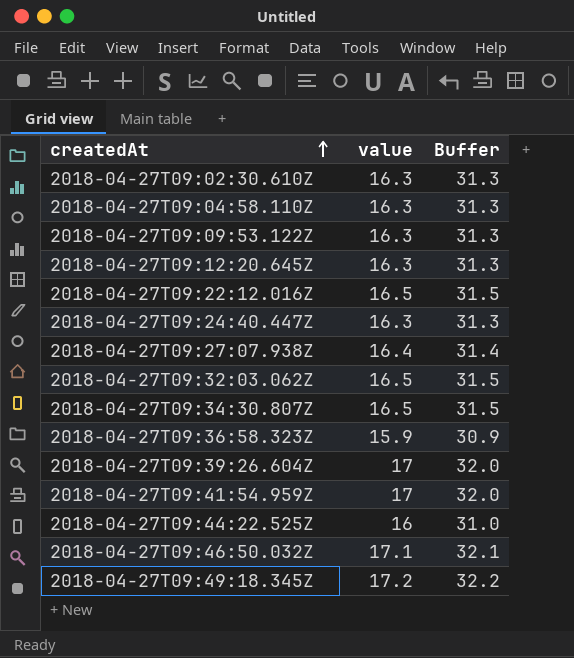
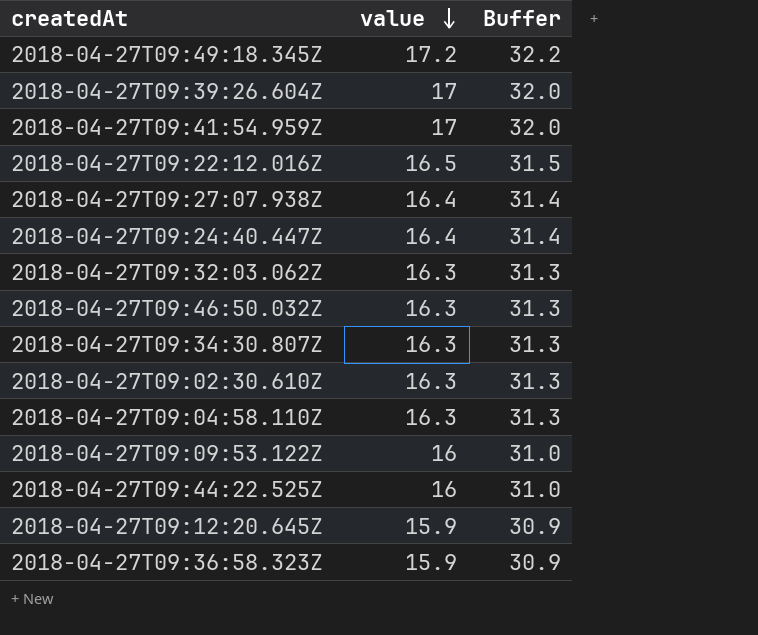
row order: createdAt ascending -> value descending
2018-04-27T09:24:40.447Z | value: 16.3 -> 16.4
2018-04-27T09:24:40.447Z | Buffer: 31.3 -> 31.4
2018-04-27T09:32:03.062Z | value: 16.5 -> 16.3
2018-04-27T09:32:03.062Z | Buffer: 31.5 -> 31.3
2018-04-27T09:46:50.032Z | value: 17.1 -> 16.3
2018-04-27T09:46:50.032Z | Buffer: 32.1 -> 31.3
2018-04-27T09:34:30.807Z | value: 16.5 -> 16.3
2018-04-27T09:34:30.807Z | Buffer: 31.5 -> 31.3
2018-04-27T09:09:53.122Z | value: 16.3 -> 16
2018-04-27T09:09:53.122Z | Buffer: 31.3 -> 31.0
2018-04-27T09:12:20.645Z | value: 16.3 -> 15.9
2018-04-27T09:12:20.645Z | Buffer: 31.3 -> 30.9

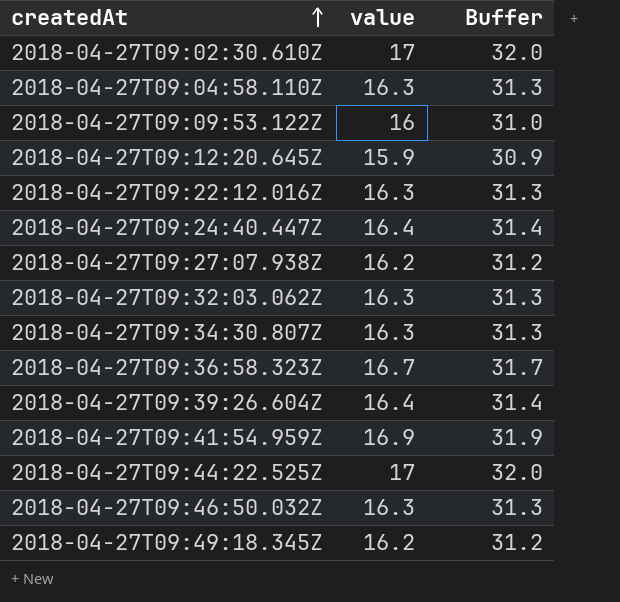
row order: value descending -> createdAt ascending
2018-04-27T09:02:30.610Z | value: 16.3 -> 17
2018-04-27T09:02:30.610Z | Buffer: 31.3 -> 32.0
2018-04-27T09:22:12.016Z | value: 16.5 -> 16.3
2018-04-27T09:22:12.016Z | Buffer: 31.5 -> 31.3
2018-04-27T09:27:07.938Z | value: 16.4 -> 16.2
2018-04-27T09:27:07.938Z | Buffer: 31.4 -> 31.2
2018-04-27T09:36:58.323Z | value: 15.9 -> 16.7
2018-04-27T09:36:58.323Z | Buffer: 30.9 -> 31.7
2018-04-27T09:39:26.604Z | value: 17 -> 16.4
2018-04-27T09:39:26.604Z | Buffer: 32.0 -> 31.4
2018-04-27T09:41:54.959Z | value: 17 -> 16.9
2018-04-27T09:41:54.959Z | Buffer: 32.0 -> 31.9
2018-04-27T09:44:22.525Z | value: 16 -> 17
2018-04-27T09:44:22.525Z | Buffer: 31.0 -> 32.0
2018-04-27T09:49:18.345Z | value: 17.2 -> 16.2
2018-04-27T09:49:18.345Z | Buffer: 32.2 -> 31.2

